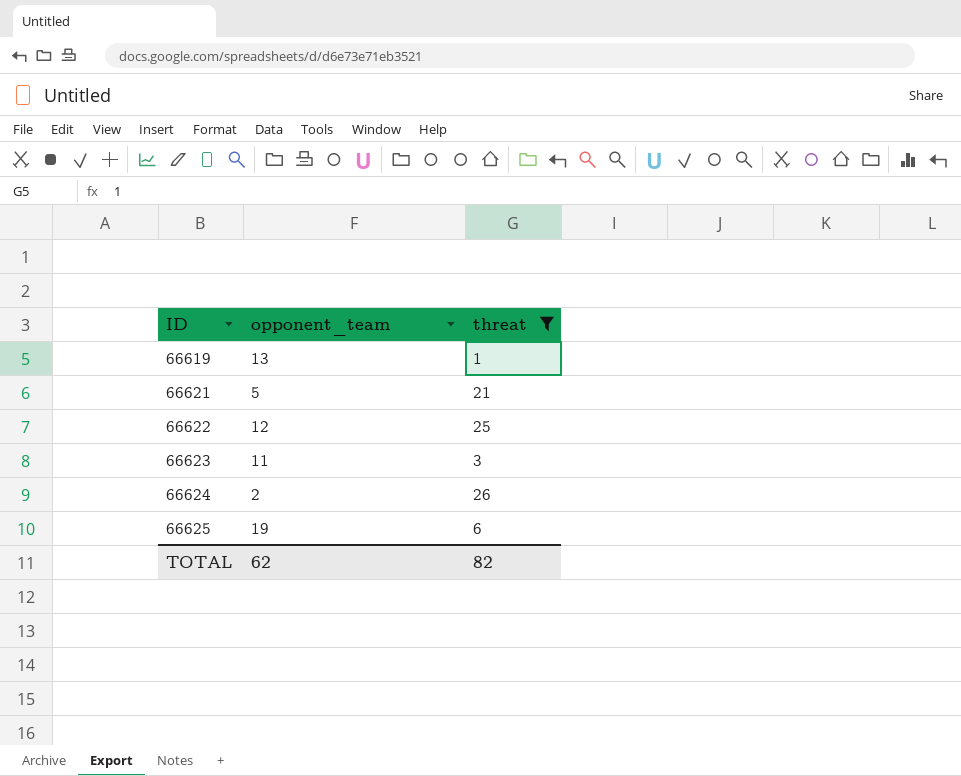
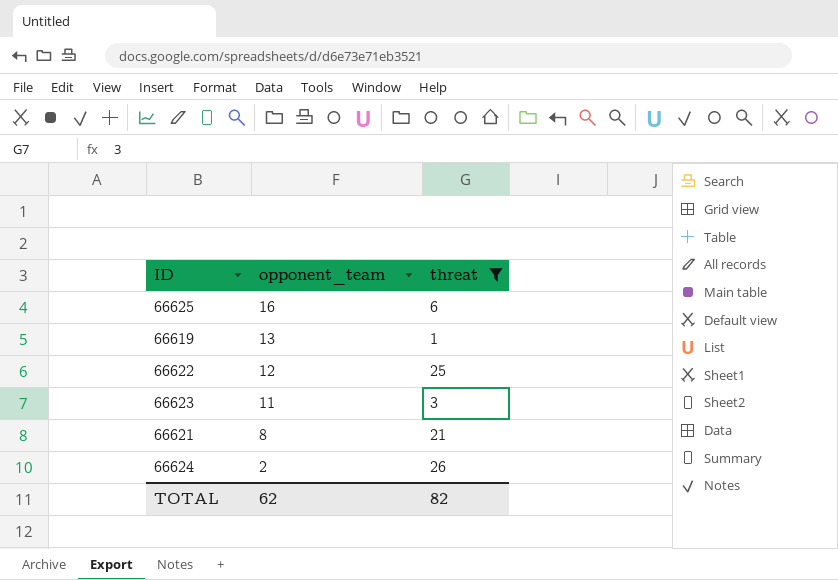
row order: ID ascending -> opponent_team descending
66625 | opponent_team: 19 -> 16
66621 | opponent_team: 5 -> 8

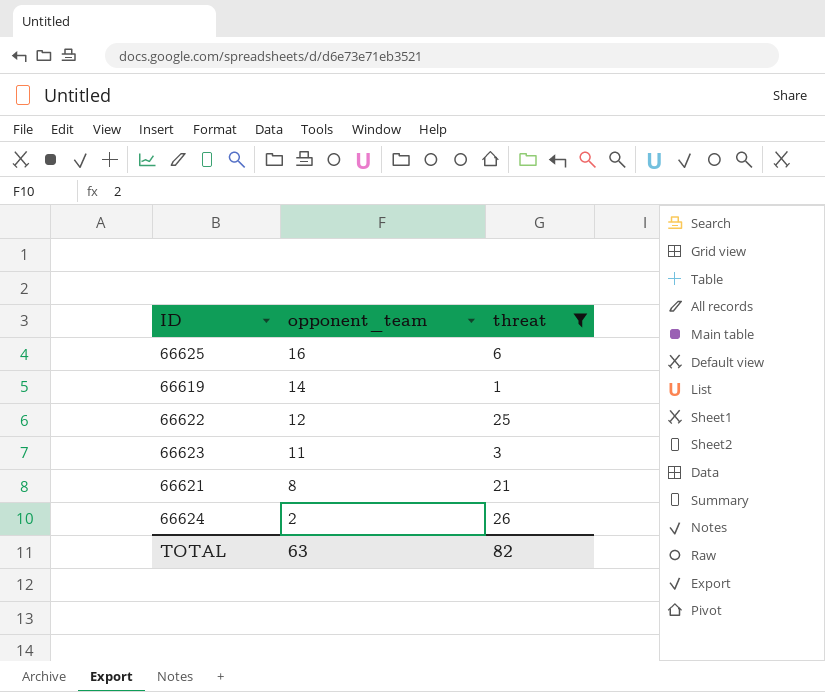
66619 | opponent_team: 13 -> 14
TOTAL | opponent_team: 62 -> 63

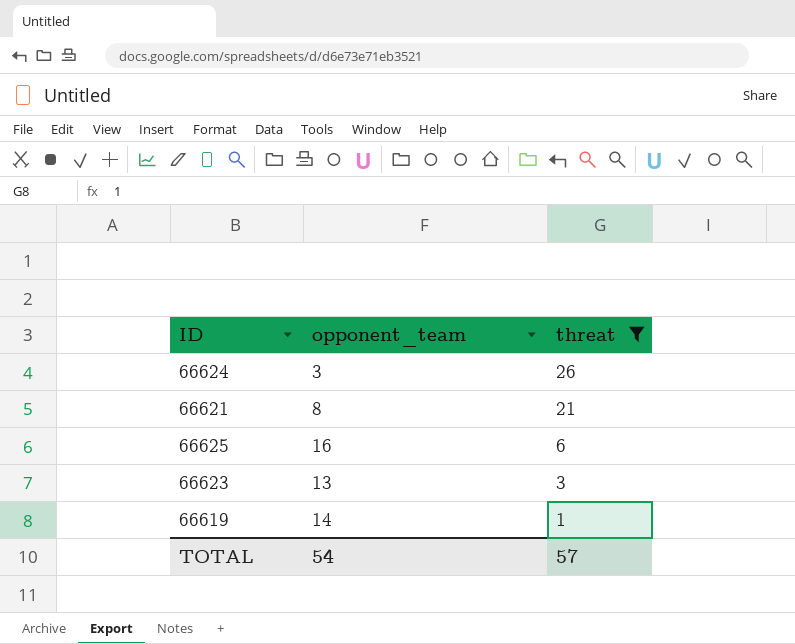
row order: opponent_team descending -> threat descending
row 66622: 12 | 25 -> none
66624 | opponent_team: 2 -> 3
66623 | opponent_team: 11 -> 13
TOTAL | opponent_team: 63 -> 54
TOTAL | threat: 82 -> 57

